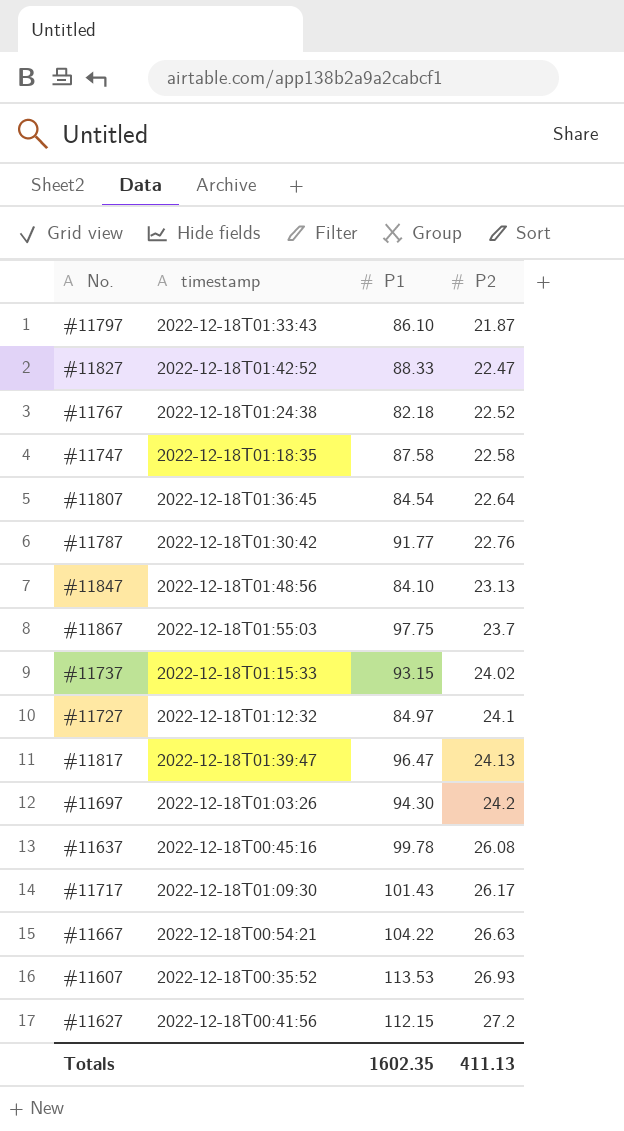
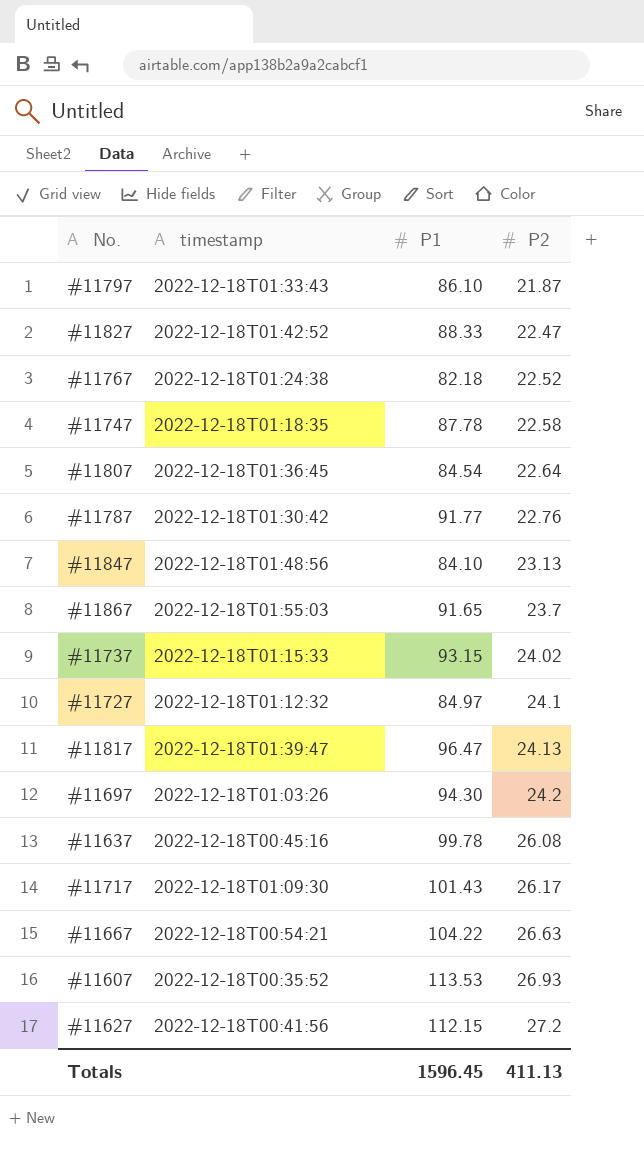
#11747 | P1: 87.58 -> 87.78
#11867 | P1: 97.75 -> 91.65
Totals | P1: 1602.35 -> 1596.45

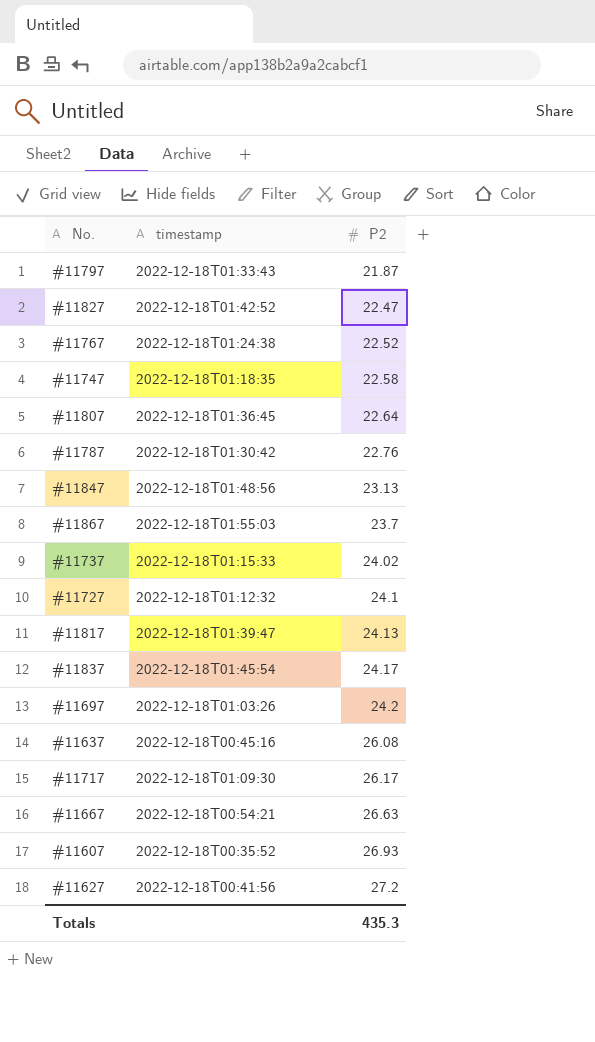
column P1 | position: 3 -> none
row #11837: none -> 2022-12-18T01:45:54 | 24.17
Totals | P2: 411.13 -> 435.3

